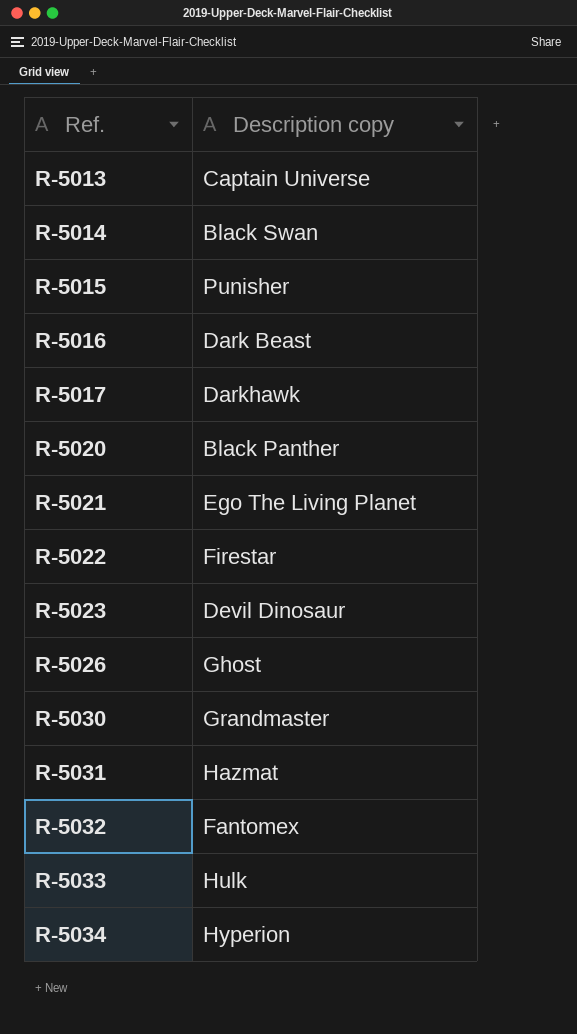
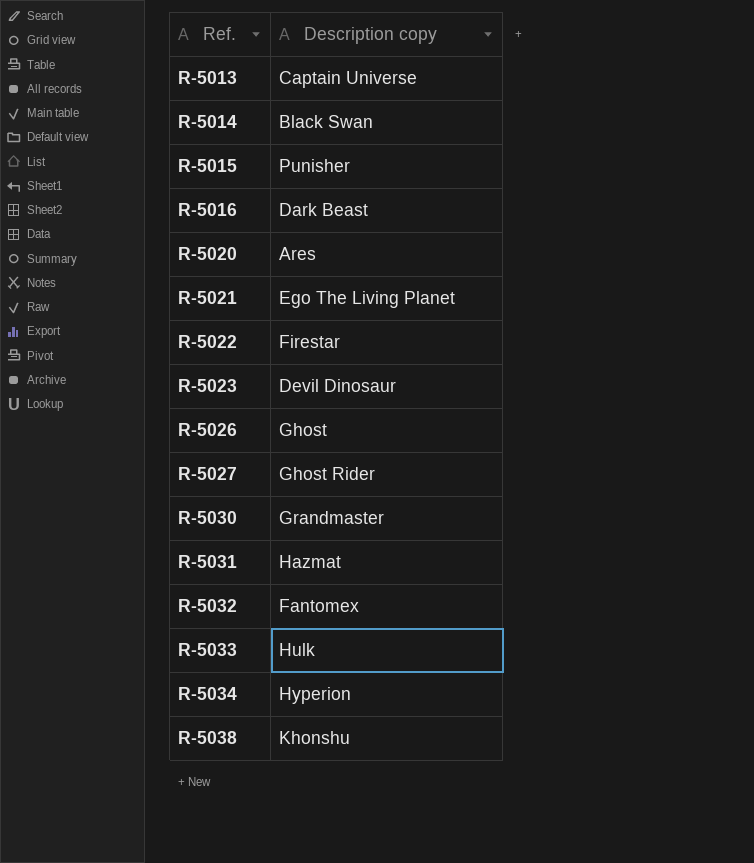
row R-5017: Darkhawk -> none
R-5020 | Description copy: Black Panther -> Ares
row R-5027: none -> Ghost Rider
row R-5038: none -> Khonshu

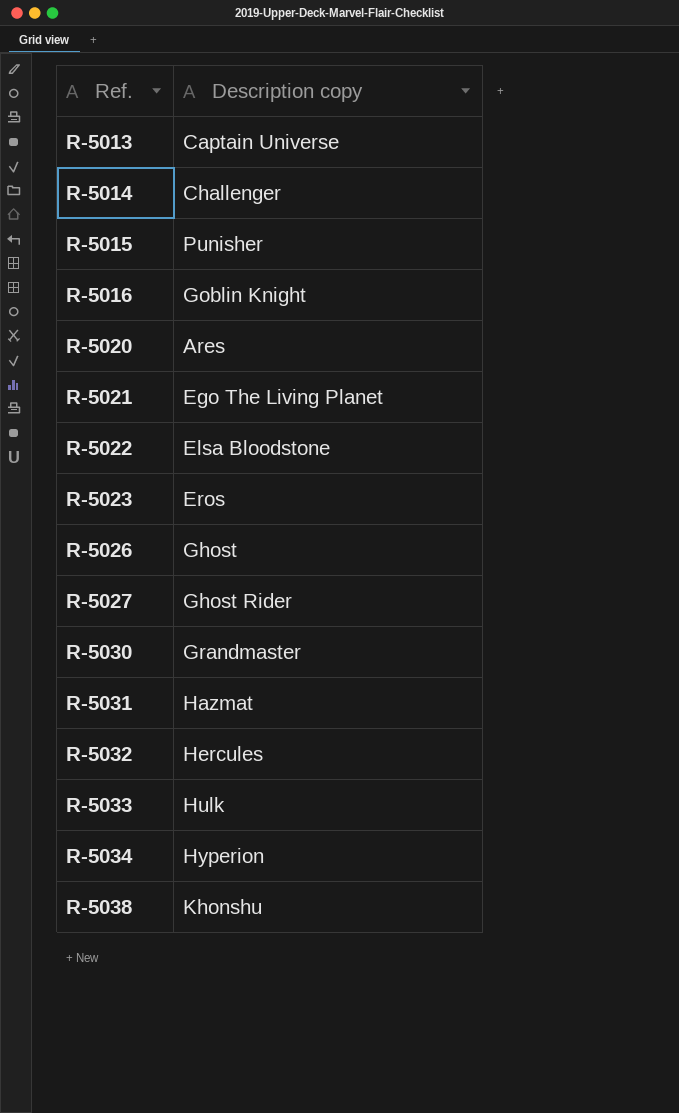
R-5014 | Description copy: Black Swan -> Challenger
R-5016 | Description copy: Dark Beast -> Goblin Knight
R-5022 | Description copy: Firestar -> Elsa Bloodstone
R-5023 | Description copy: Devil Dinosaur -> Eros
R-5032 | Description copy: Fantomex -> Hercules

